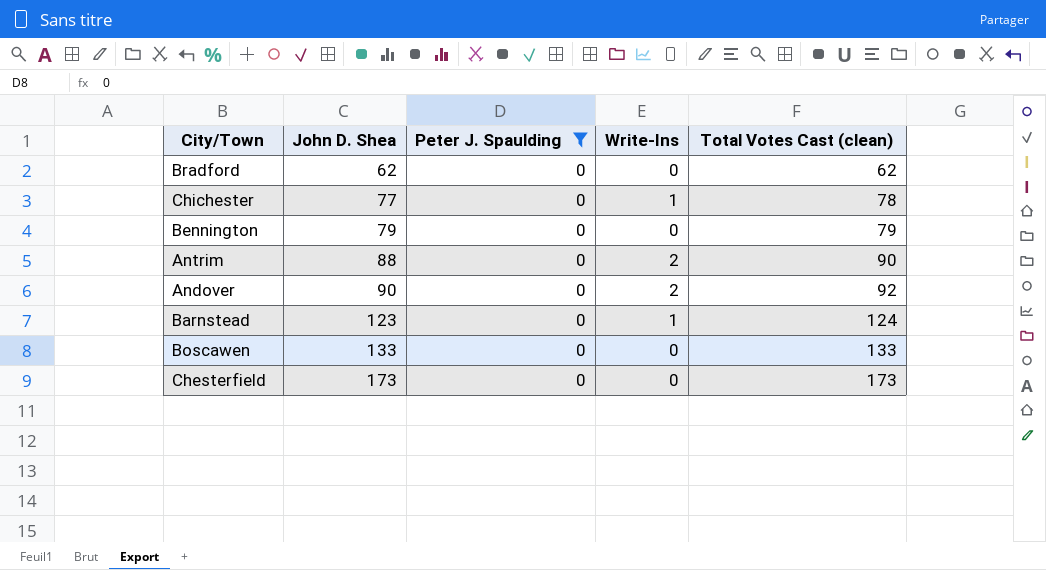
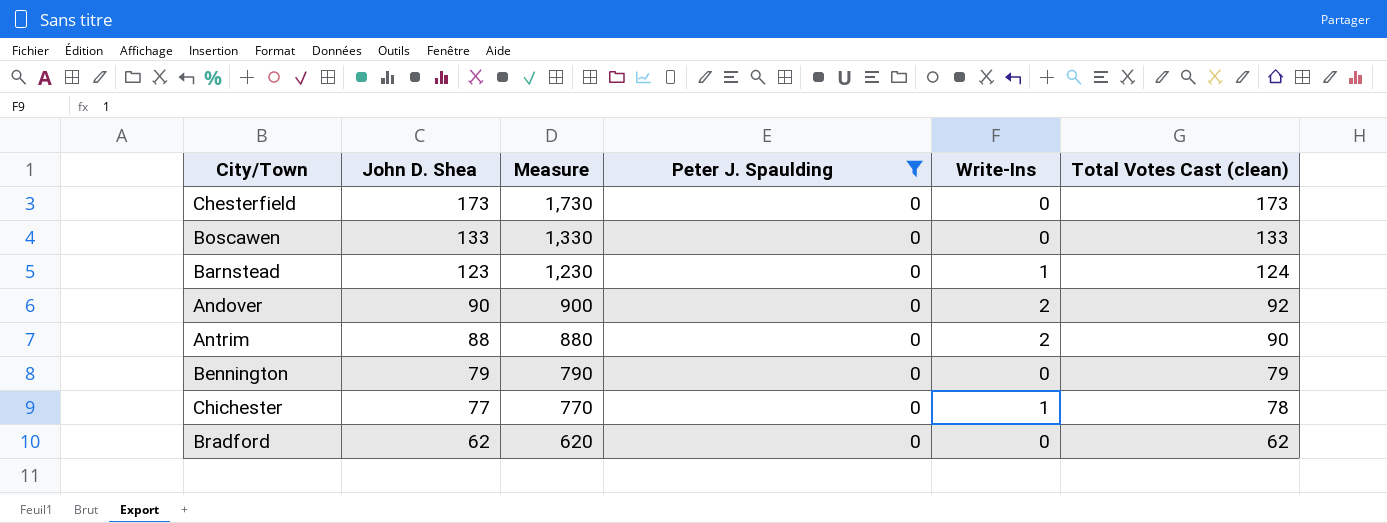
row order: John D. Shea ascending -> John D. Shea descending
column Measure | formula: none -> [John D. Shea] * 10

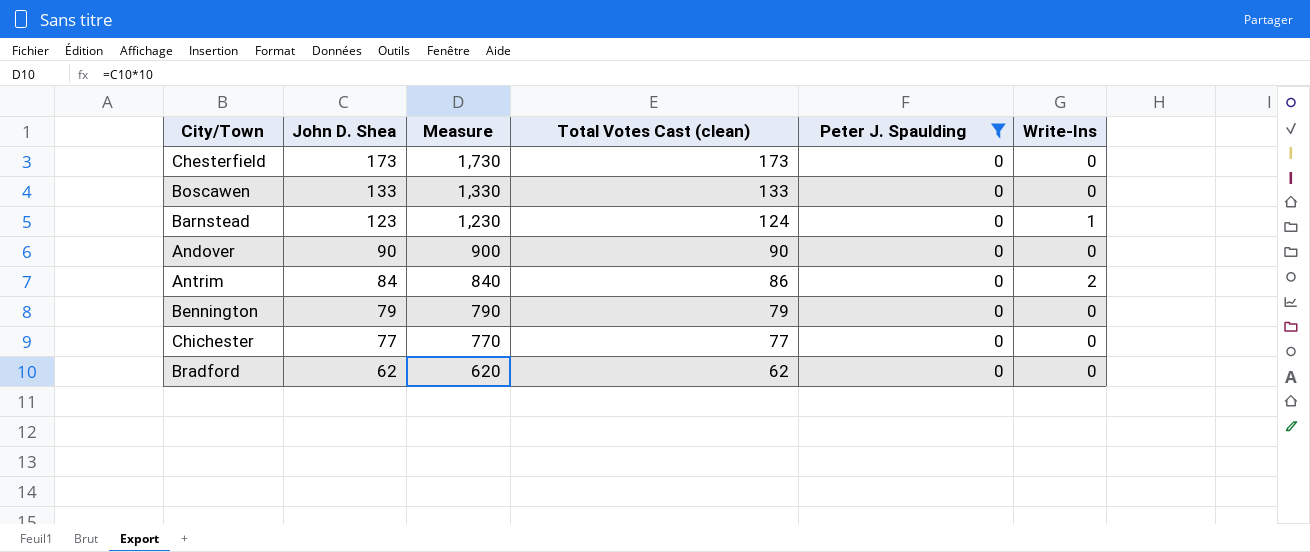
column Total Votes Cast (clean) | position: 6 -> 4
Andover | Total Votes Cast (clean): 92 -> 90
Andover | Write-Ins: 2 -> 0
Antrim | John D. Shea: 88 -> 84
Antrim | Measure: 880 -> 840
Antrim | Total Votes Cast (clean): 90 -> 86
Chichester | Total Votes Cast (clean): 78 -> 77
Chichester | Write-Ins: 1 -> 0

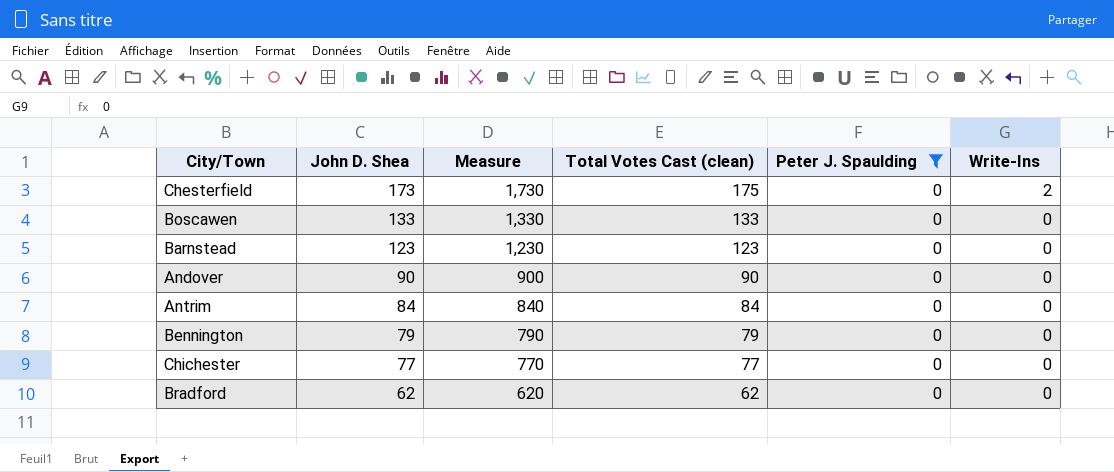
Chesterfield | Total Votes Cast (clean): 173 -> 175
Chesterfield | Write-Ins: 0 -> 2
Barnstead | Total Votes Cast (clean): 124 -> 123
Barnstead | Write-Ins: 1 -> 0
Antrim | Total Votes Cast (clean): 86 -> 84
Antrim | Write-Ins: 2 -> 0

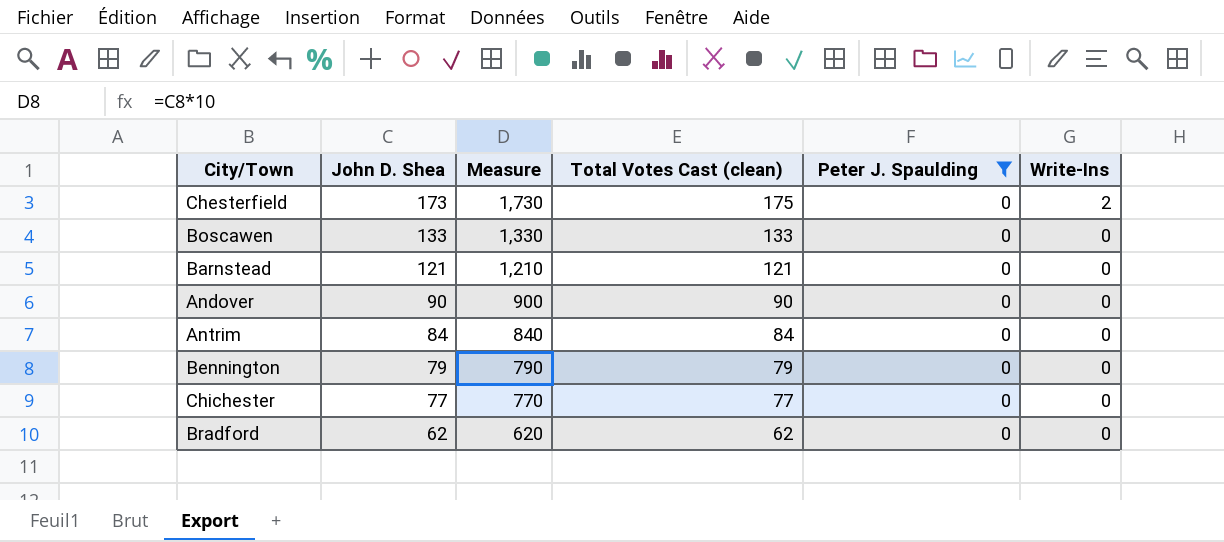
Barnstead | John D. Shea: 123 -> 121
Barnstead | Measure: 1,230 -> 1,210
Barnstead | Total Votes Cast (clean): 123 -> 121

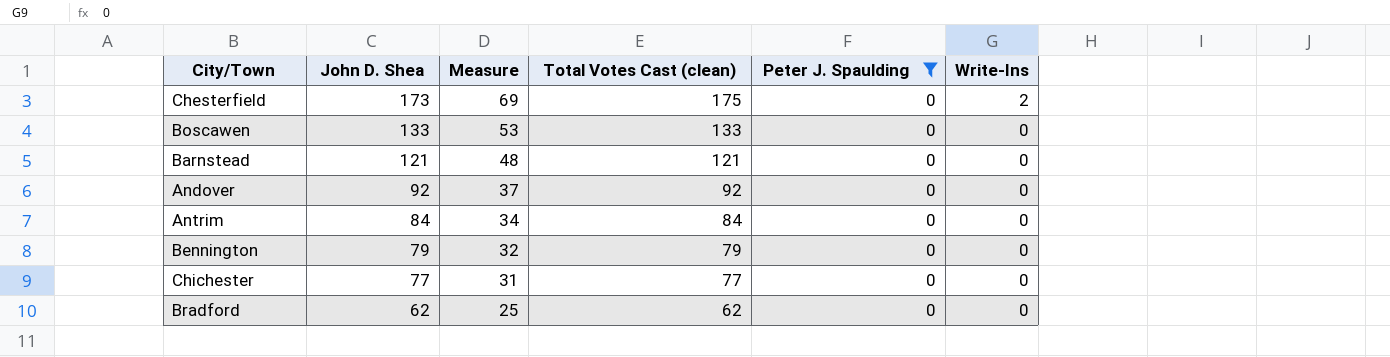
column Measure | formula: [John D. Shea] * 10 -> [John D. Shea] * 0.4
Andover | John D. Shea: 90 -> 92
Andover | Total Votes Cast (clean): 90 -> 92

